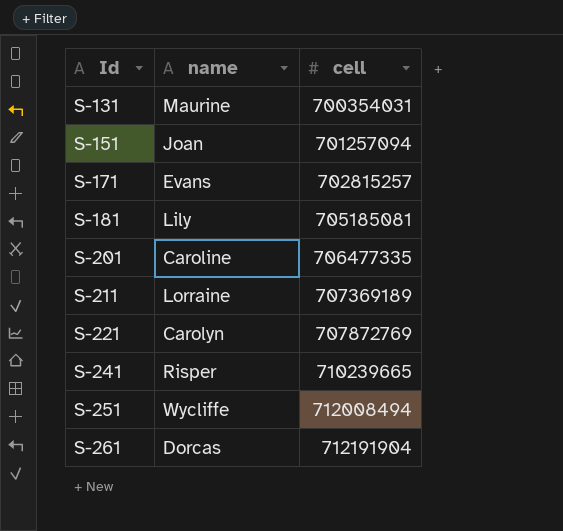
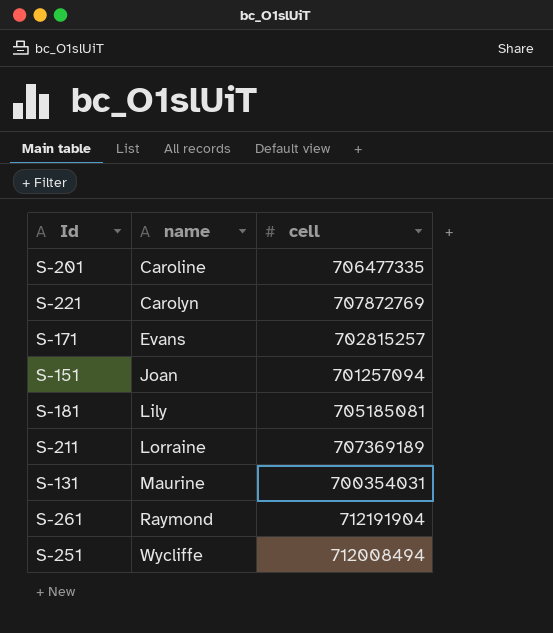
row order: Id ascending -> name ascending
row S-241: Risper | 710239665 -> none
S-261 | name: Dorcas -> Raymond

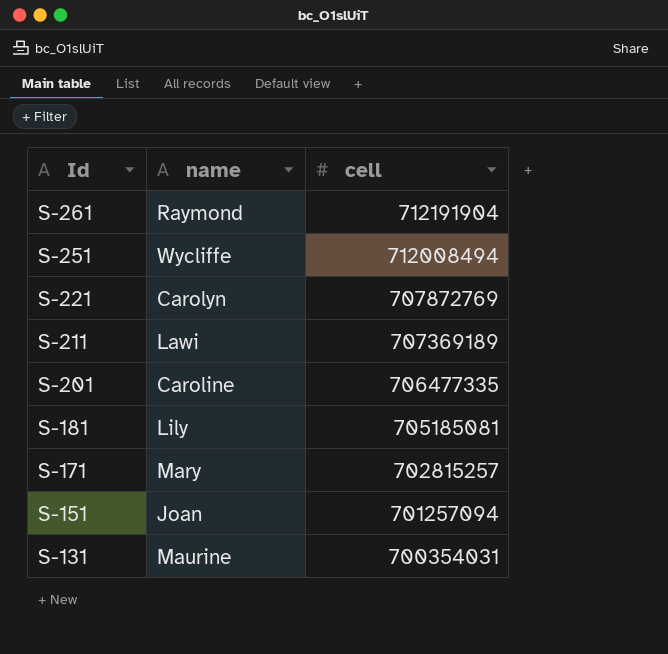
row order: name ascending -> Id descending
S-211 | name: Lorraine -> Lawi
S-171 | name: Evans -> Mary

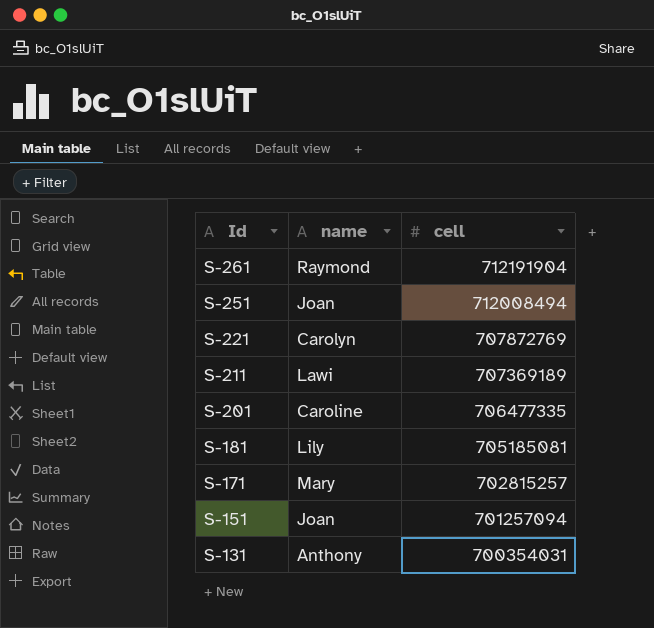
S-251 | name: Wycliffe -> Joan
S-131 | name: Maurine -> Anthony

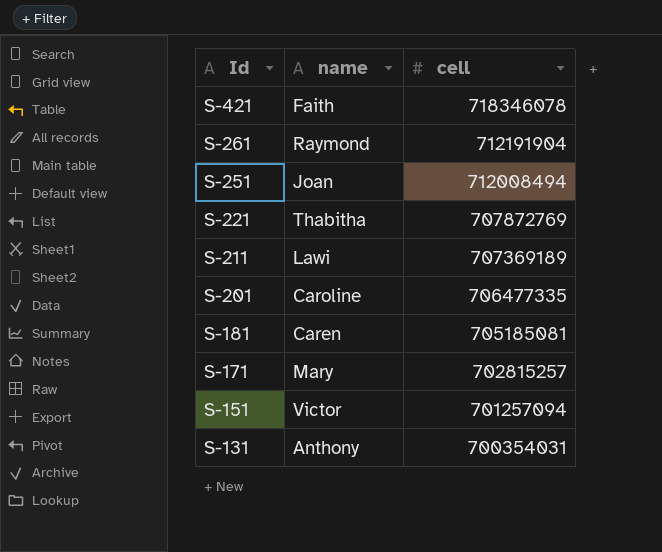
row S-421: none -> Faith | 718346078
S-221 | name: Carolyn -> Thabitha
S-181 | name: Lily -> Caren
S-151 | name: Joan -> Victor

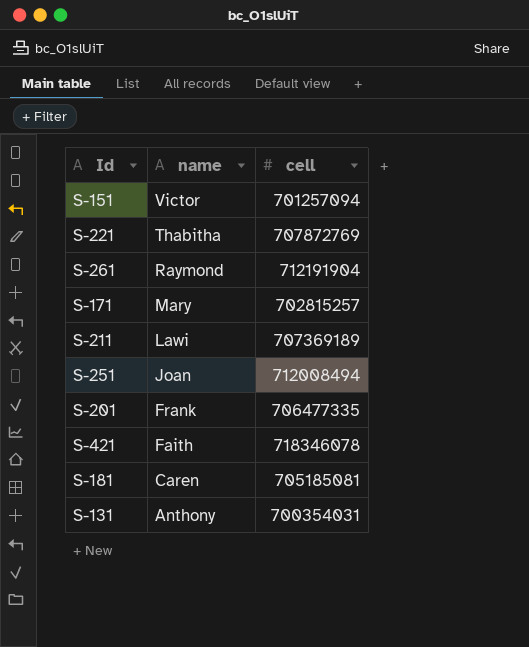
row order: Id descending -> name descending
S-201 | name: Caroline -> Frank

